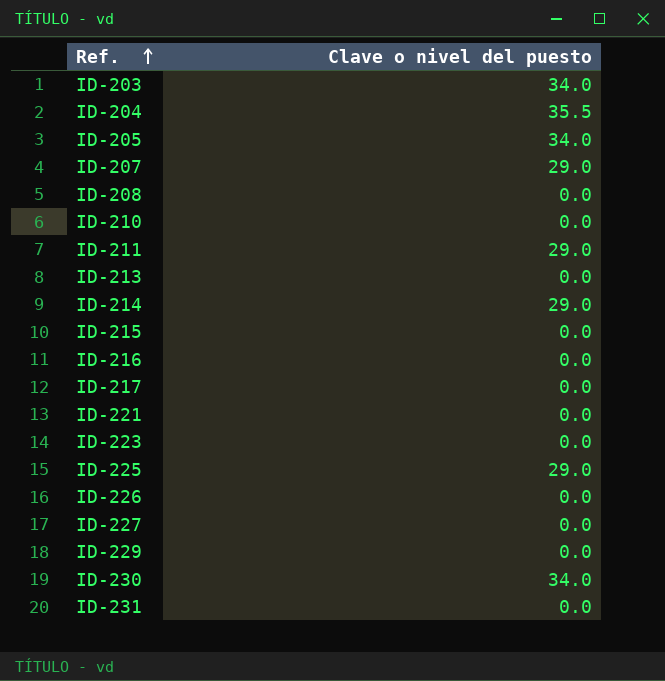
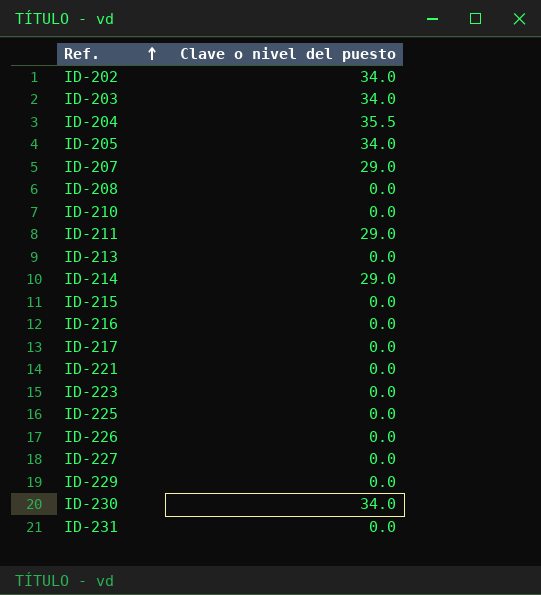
row ID-202: none -> 34.0
ID-225 | Clave o nivel del puesto: 29.0 -> 0.0

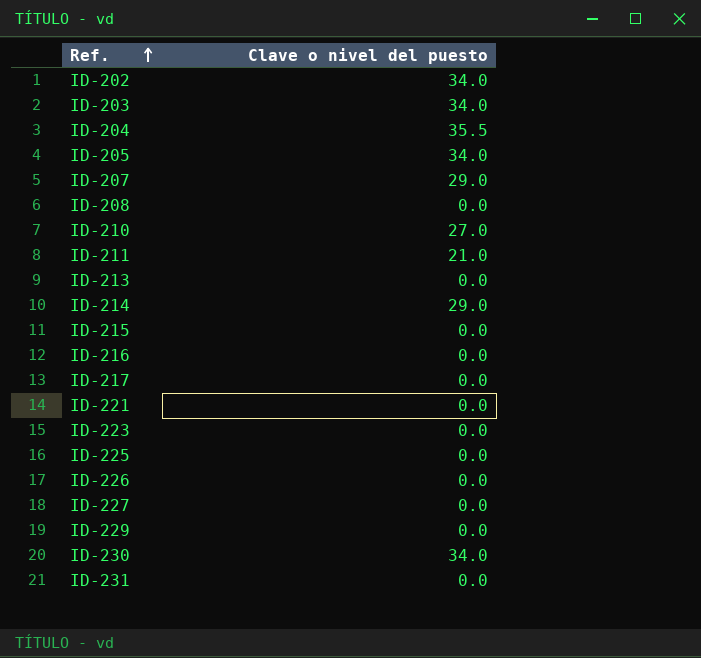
ID-210 | Clave o nivel del puesto: 0.0 -> 27.0
ID-211 | Clave o nivel del puesto: 29.0 -> 21.0

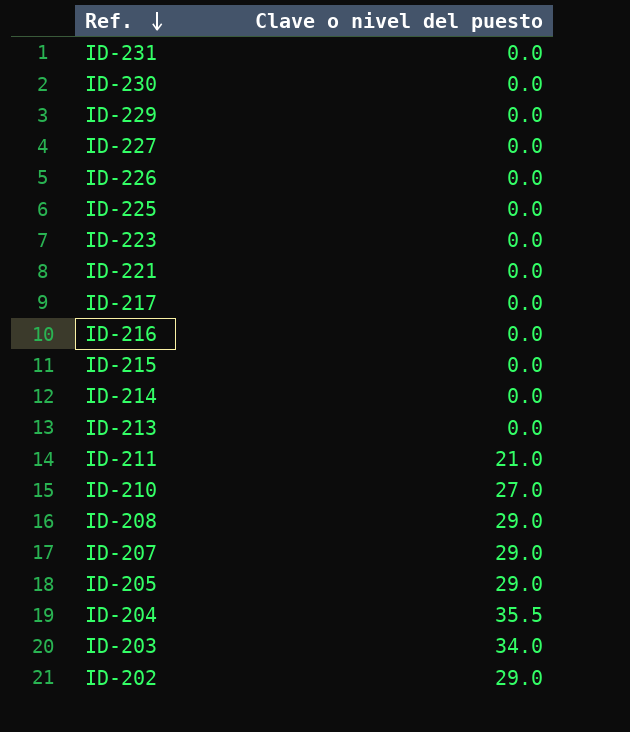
row order: Ref. ascending -> Ref. descending
ID-230 | Clave o nivel del puesto: 34.0 -> 0.0
ID-214 | Clave o nivel del puesto: 29.0 -> 0.0
ID-208 | Clave o nivel del puesto: 0.0 -> 29.0
ID-205 | Clave o nivel del puesto: 34.0 -> 29.0
ID-202 | Clave o nivel del puesto: 34.0 -> 29.0

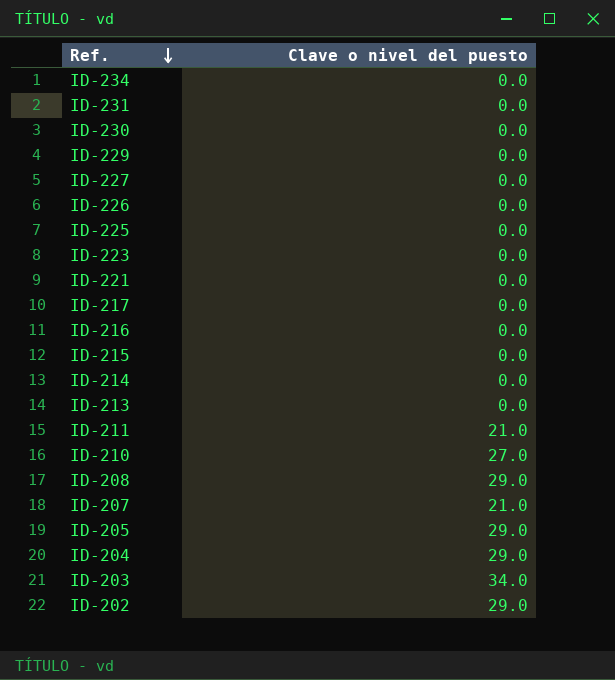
row ID-234: none -> 0.0
ID-207 | Clave o nivel del puesto: 29.0 -> 21.0
ID-204 | Clave o nivel del puesto: 35.5 -> 29.0

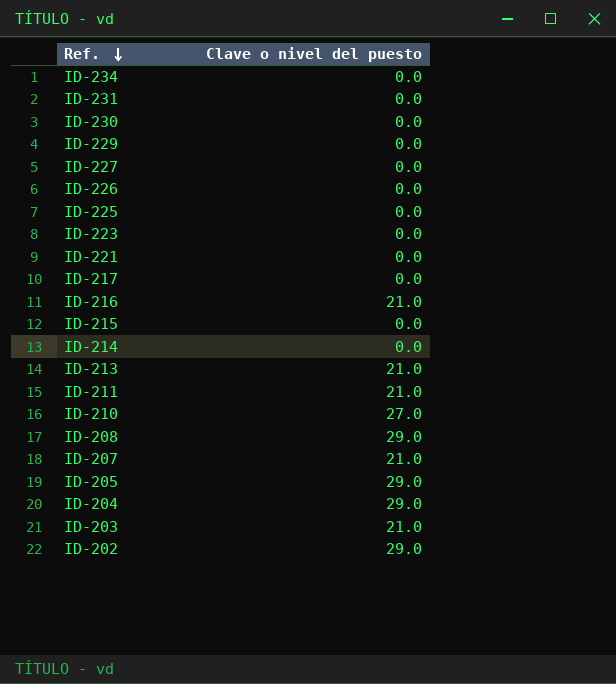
ID-216 | Clave o nivel del puesto: 0.0 -> 21.0
ID-213 | Clave o nivel del puesto: 0.0 -> 21.0
ID-203 | Clave o nivel del puesto: 34.0 -> 21.0

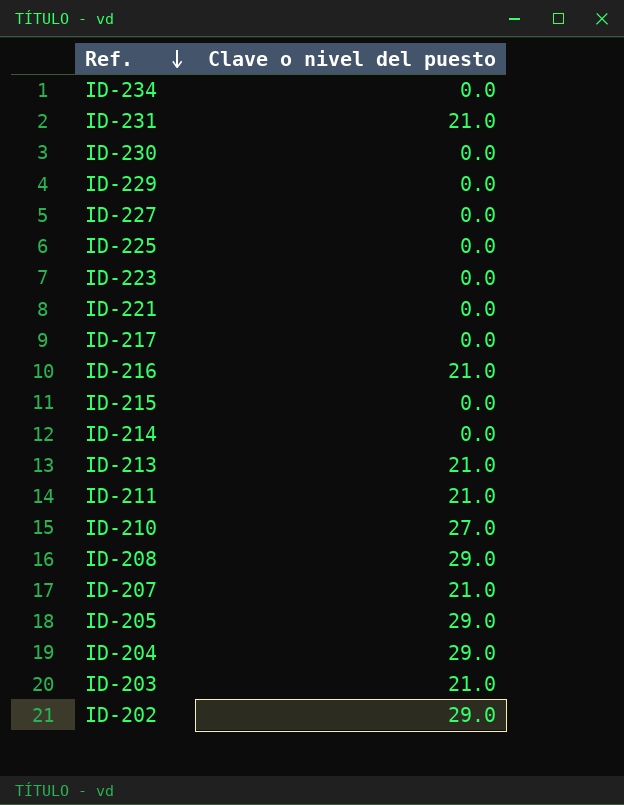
row ID-226: 0.0 -> none
ID-231 | Clave o nivel del puesto: 0.0 -> 21.0

